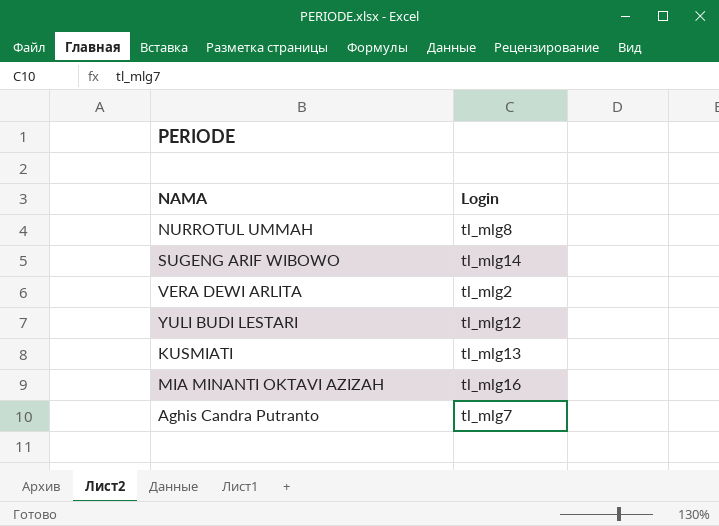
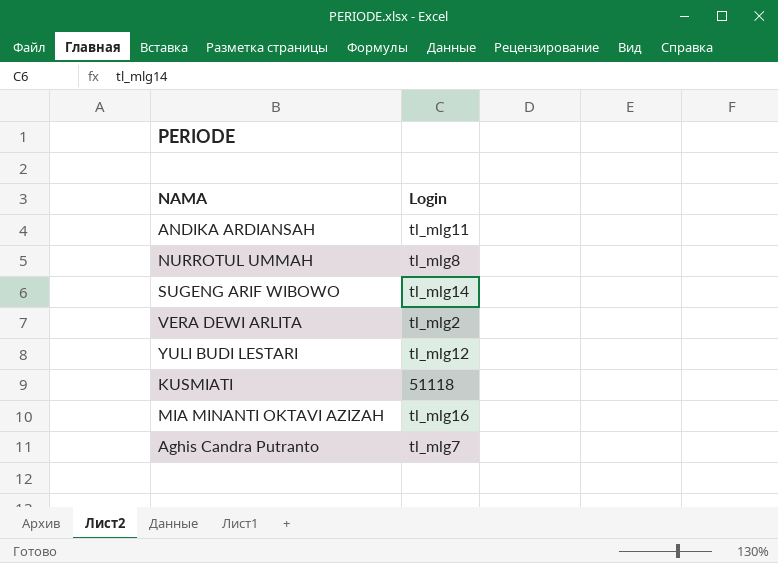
row ANDIKA ARDIANSAH: none -> tl_mlg11
KUSMIATI | Login: tl_mlg13 -> 51118

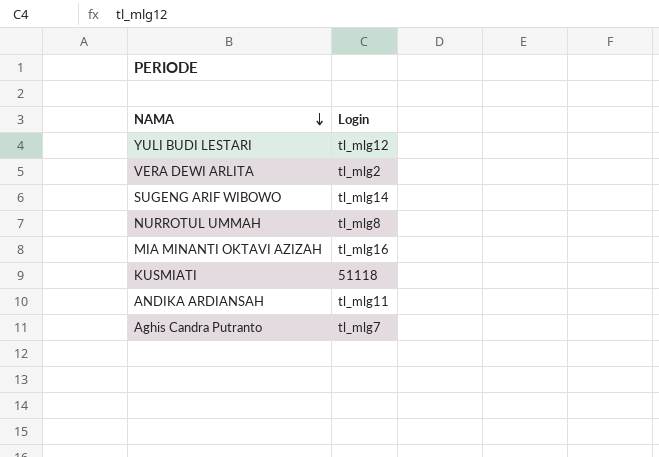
row order: none -> NAMA descending

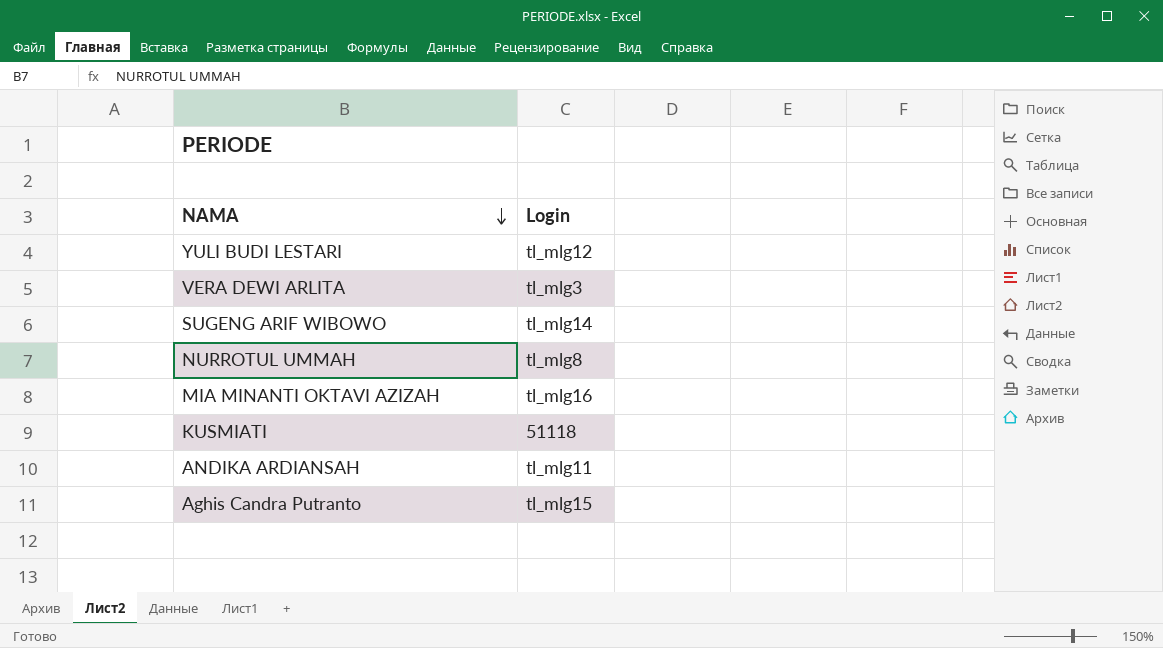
VERA DEWI ARLITA | Login: tl_mlg2 -> tl_mlg3
Aghis Candra Putranto | Login: tl_mlg7 -> tl_mlg15

